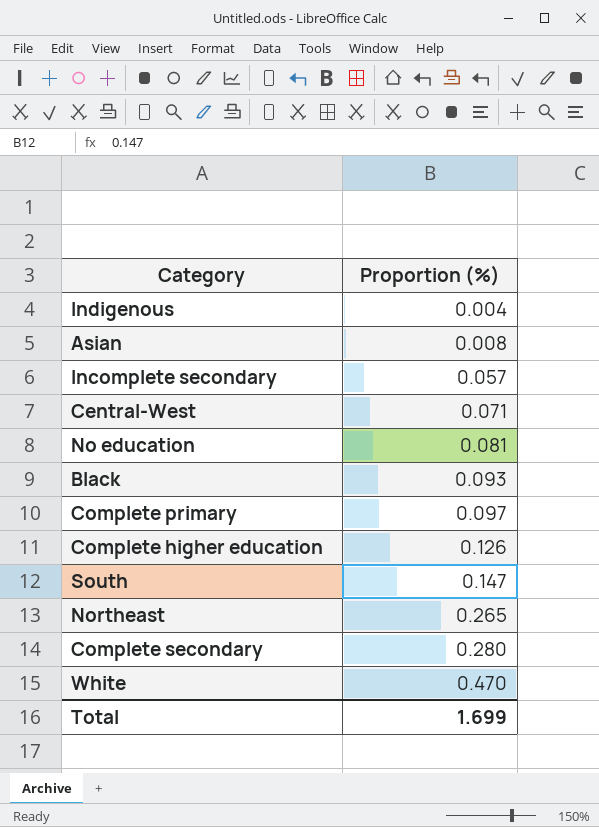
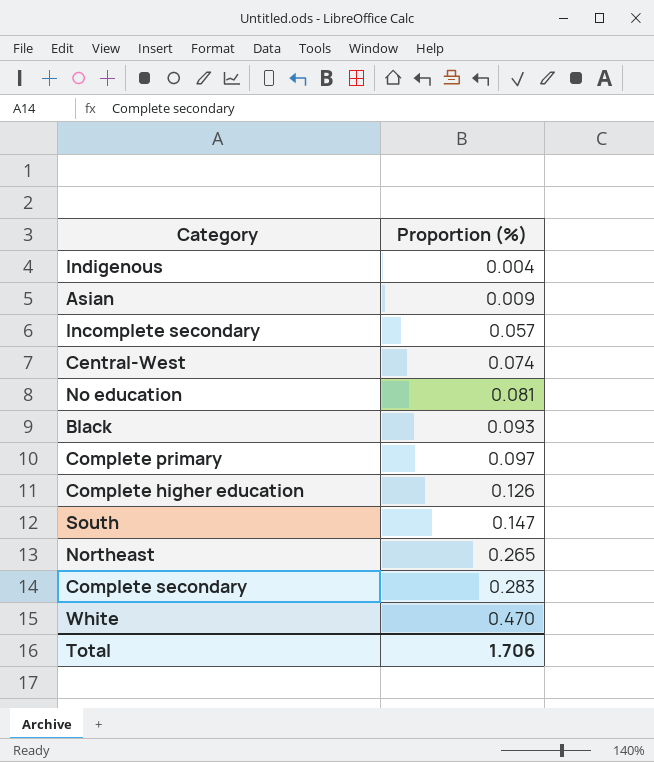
Asian | Proportion (%): 0.008 -> 0.009
Central-West | Proportion (%): 0.071 -> 0.074
Complete secondary | Proportion (%): 0.280 -> 0.283
Total | Proportion (%): 1.699 -> 1.706

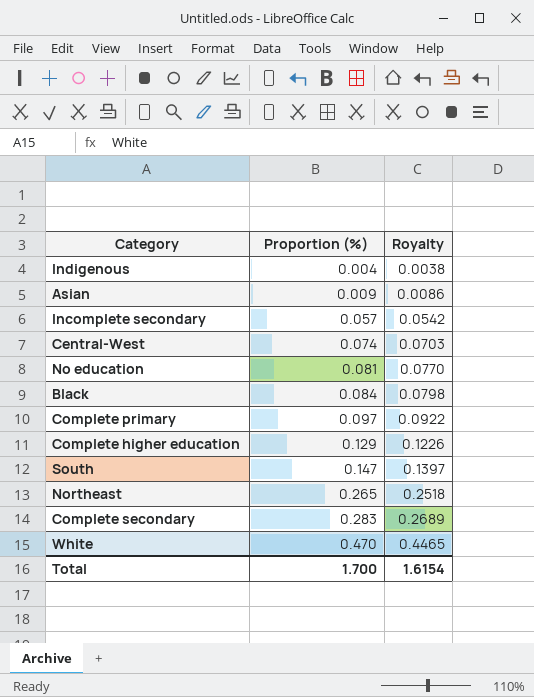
column Royalty | formula: none -> [Proportion (%)] * 0.95
Black | Proportion (%): 0.093 -> 0.084
Complete higher education | Proportion (%): 0.126 -> 0.129
Total | Proportion (%): 1.706 -> 1.700

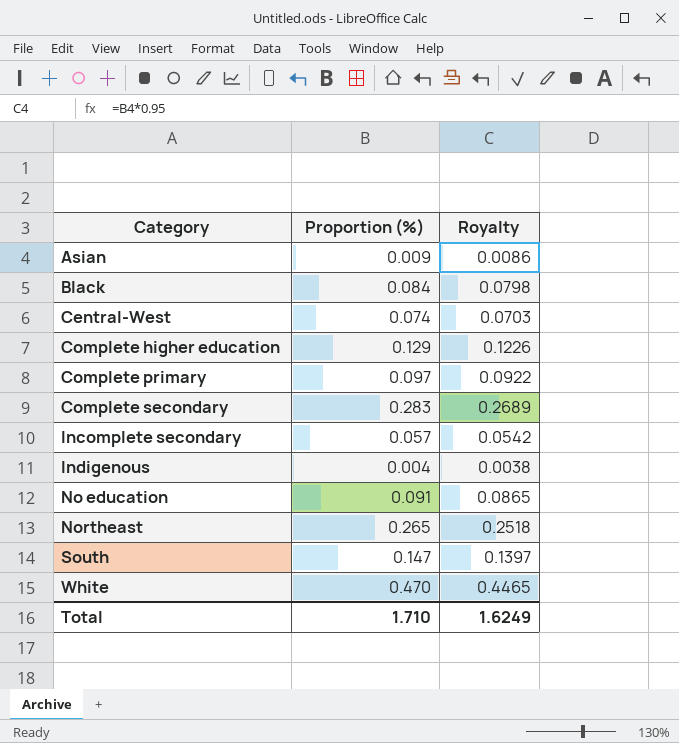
row order: Proportion (%) ascending -> Category ascending
No education | Proportion (%): 0.081 -> 0.091
No education | Royalty: 0.0770 -> 0.0865
Total | Proportion (%): 1.700 -> 1.710
Total | Royalty: 1.6154 -> 1.6249

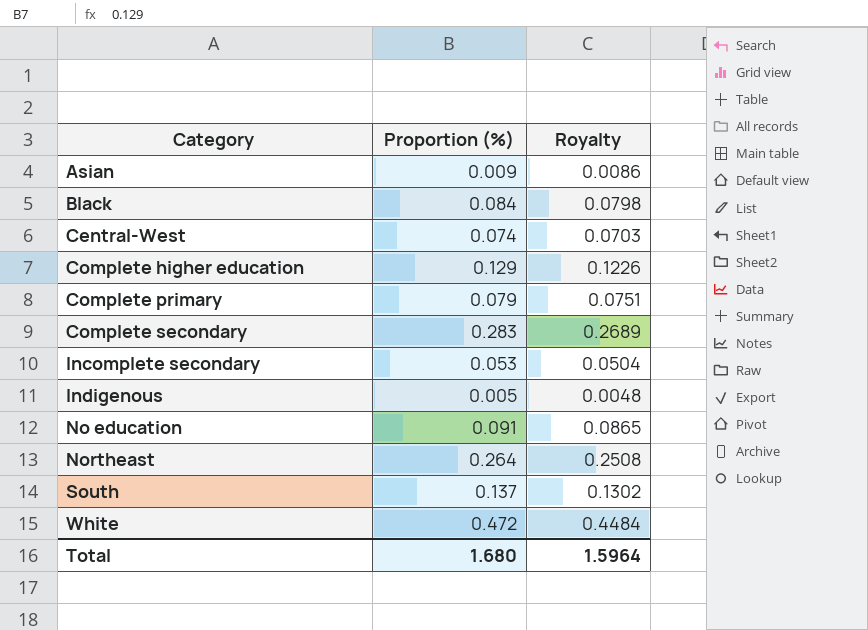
Complete primary | Proportion (%): 0.097 -> 0.079
Complete primary | Royalty: 0.0922 -> 0.0751
Incomplete secondary | Proportion (%): 0.057 -> 0.053
Incomplete secondary | Royalty: 0.0542 -> 0.0504
Indigenous | Proportion (%): 0.004 -> 0.005
Indigenous | Royalty: 0.0038 -> 0.0048
Northeast | Proportion (%): 0.265 -> 0.264
Northeast | Royalty: 0.2518 -> 0.2508
South | Proportion (%): 0.147 -> 0.137
South | Royalty: 0.1397 -> 0.1302
White | Proportion (%): 0.470 -> 0.472
White | Royalty: 0.4465 -> 0.4484
Total | Proportion (%): 1.710 -> 1.680
Total | Royalty: 1.6249 -> 1.5964

